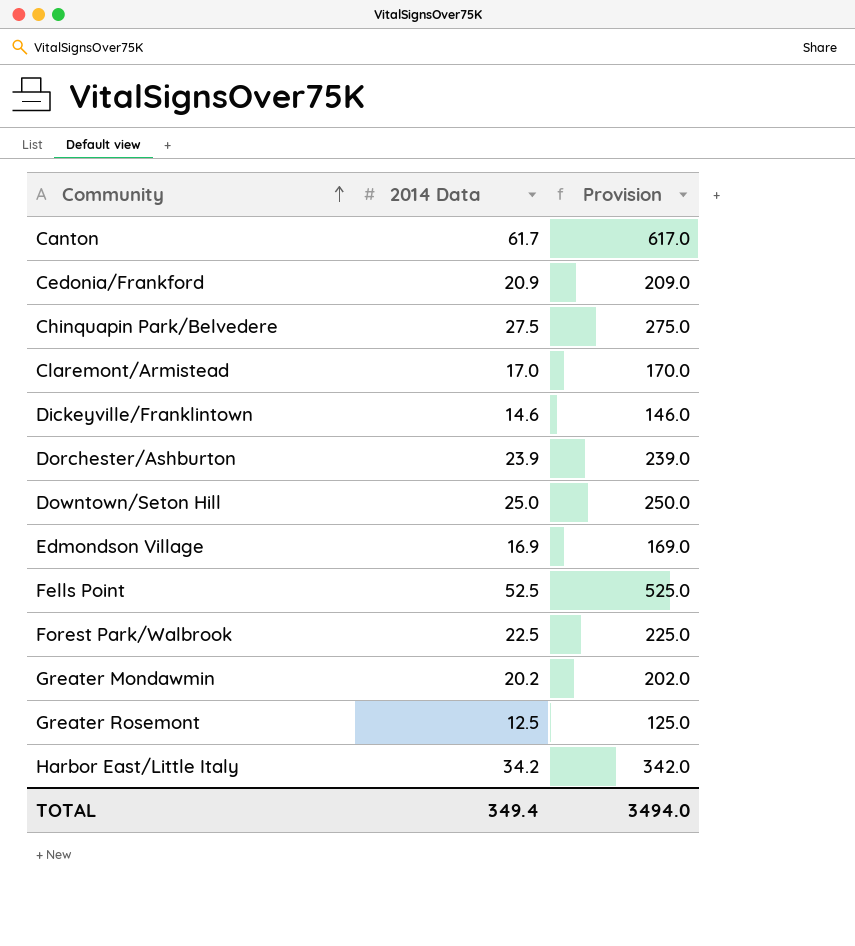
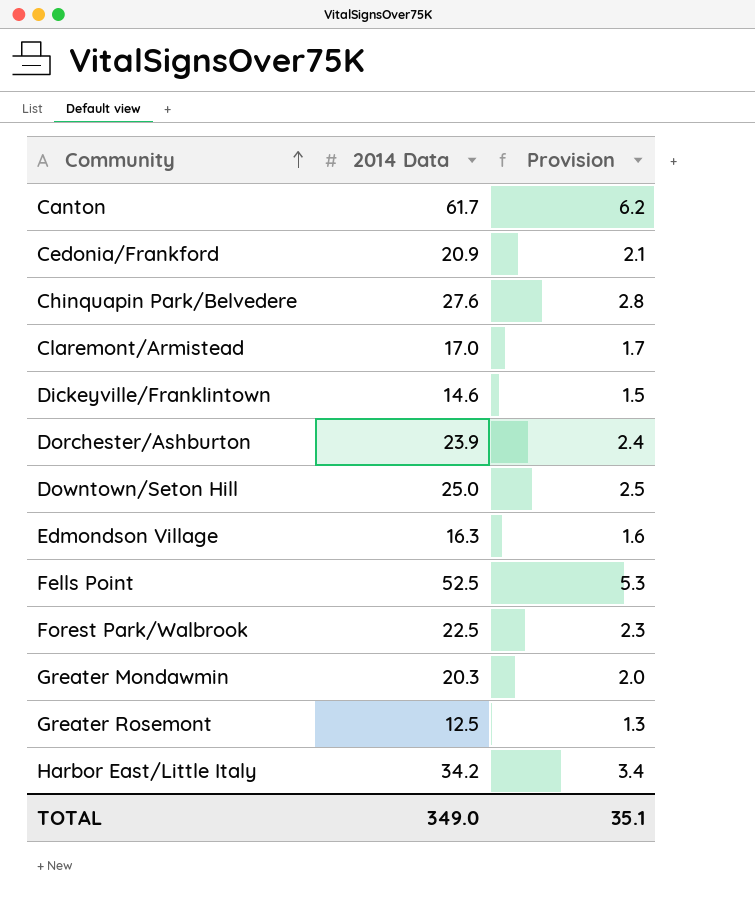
column Provision | formula: [2014 Data] * 10 -> [2014 Data] * 0.1
Chinquapin Park/Belvedere | 2014 Data: 27.5 -> 27.6
Edmondson Village | 2014 Data: 16.9 -> 16.3
Greater Mondawmin | 2014 Data: 20.2 -> 20.3
TOTAL | 2014 Data: 349.4 -> 349.0
TOTAL | Provision: 3494.0 -> 35.1

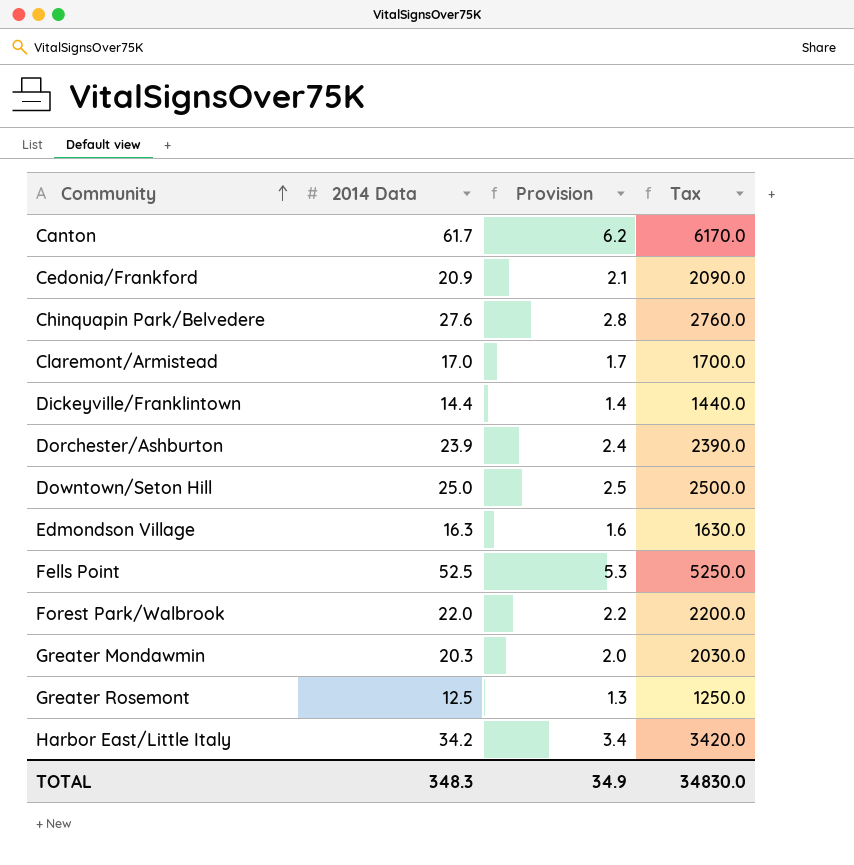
column Tax | formula: none -> [2014 Data] * 100
Dickeyville/Franklintown | 2014 Data: 14.6 -> 14.4
Dickeyville/Franklintown | Provision: 1.5 -> 1.4
Forest Park/Walbrook | 2014 Data: 22.5 -> 22.0
Forest Park/Walbrook | Provision: 2.3 -> 2.2
TOTAL | 2014 Data: 349.0 -> 348.3
TOTAL | Provision: 35.1 -> 34.9

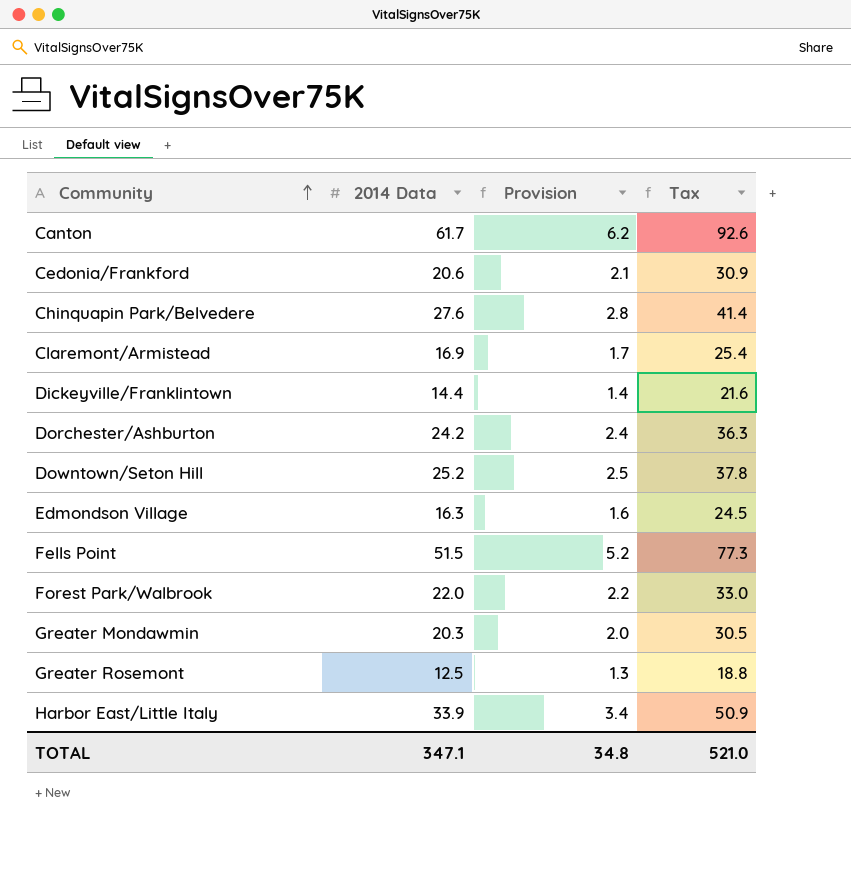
column Tax | formula: [2014 Data] * 100 -> [2014 Data] * 1.5
Cedonia/Frankford | 2014 Data: 20.9 -> 20.6
Claremont/Armistead | 2014 Data: 17.0 -> 16.9
Dorchester/Ashburton | 2014 Data: 23.9 -> 24.2
Downtown/Seton Hill | 2014 Data: 25.0 -> 25.2
Fells Point | 2014 Data: 52.5 -> 51.5
Fells Point | Provision: 5.3 -> 5.2
Harbor East/Little Italy | 2014 Data: 34.2 -> 33.9
TOTAL | 2014 Data: 348.3 -> 347.1
TOTAL | Provision: 34.9 -> 34.8
TOTAL | Tax: 34830.0 -> 521.0

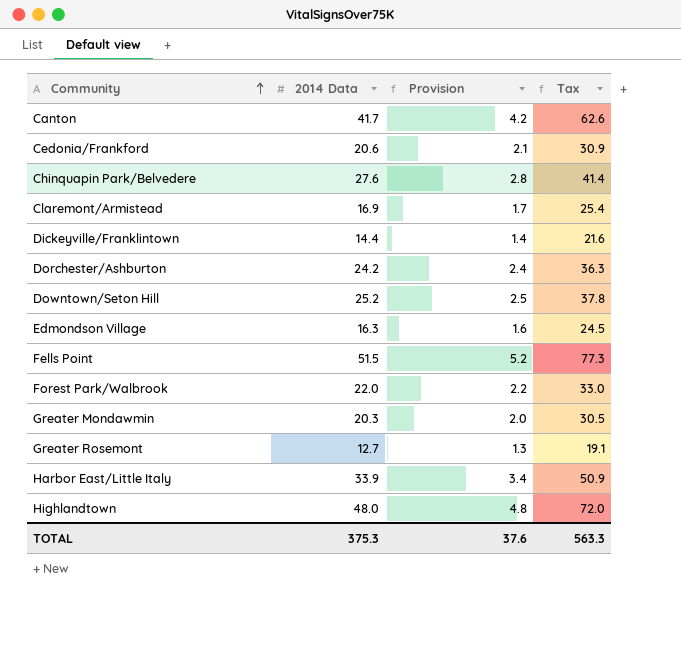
Canton | 2014 Data: 61.7 -> 41.7
Canton | Provision: 6.2 -> 4.2
Canton | Tax: 92.6 -> 62.6
Greater Rosemont | 2014 Data: 12.5 -> 12.7
Greater Rosemont | Tax: 18.8 -> 19.1
row Highlandtown: none -> 48.0 | 4.8 | 72.0
TOTAL | 2014 Data: 347.1 -> 375.3
TOTAL | Provision: 34.8 -> 37.6
TOTAL | Tax: 521.0 -> 563.3

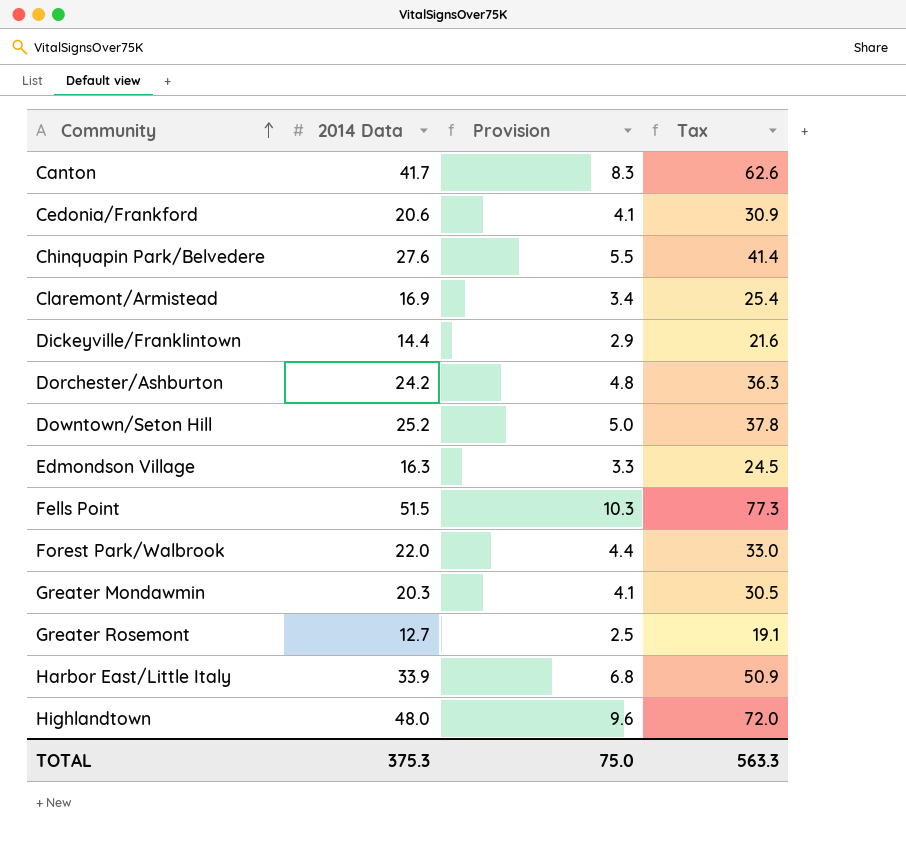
column Provision | formula: [2014 Data] * 0.1 -> [2014 Data] * 0.2
TOTAL | Provision: 37.6 -> 75.0

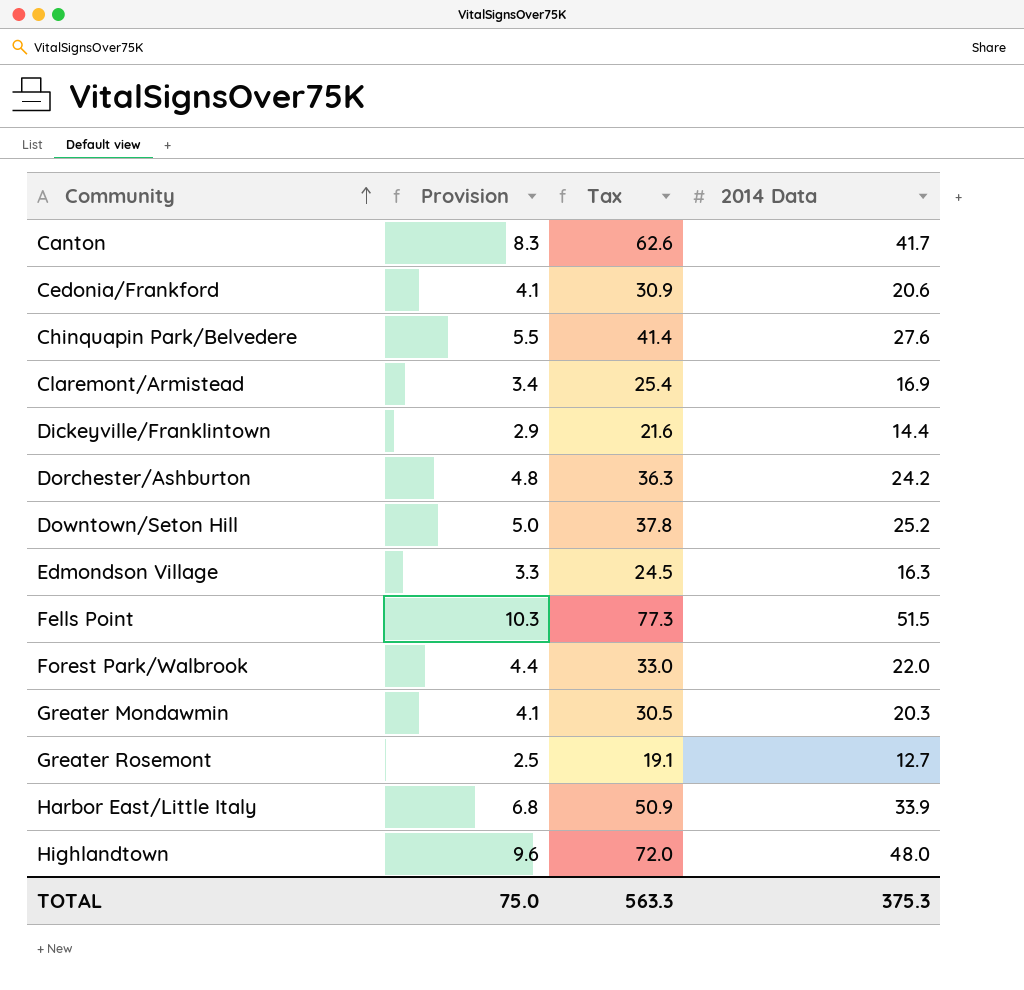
column 2014 Data | position: 2 -> 4

